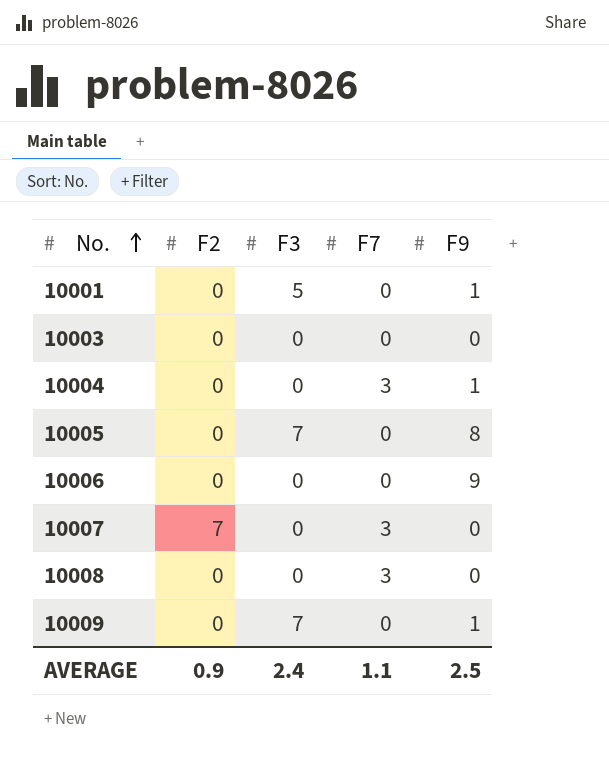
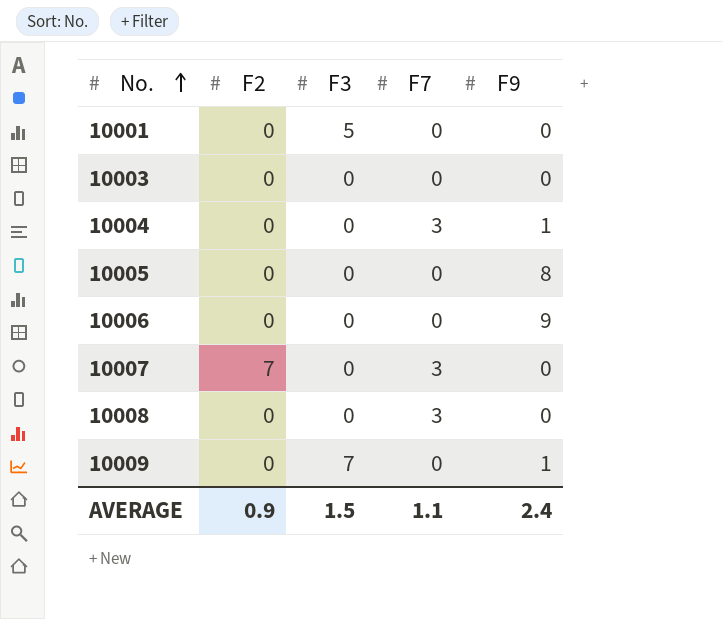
10001 | F9: 1 -> 0
10005 | F3: 7 -> 0
AVERAGE | F3: 2.4 -> 1.5
AVERAGE | F9: 2.5 -> 2.4

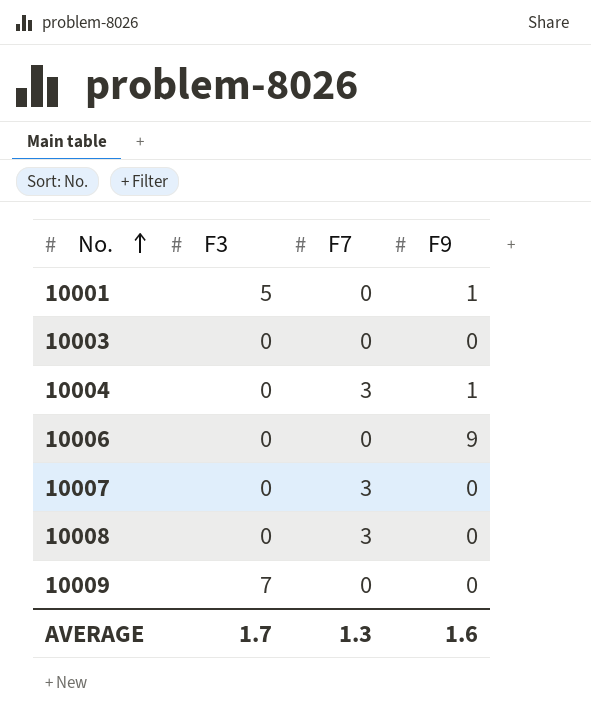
column F2 | position: 2 -> none
row 10005: 0 | 0 | 0 | 8 -> none
10001 | F9: 0 -> 1
10009 | F9: 1 -> 0
AVERAGE | F3: 1.5 -> 1.7
AVERAGE | F7: 1.1 -> 1.3
AVERAGE | F9: 2.4 -> 1.6

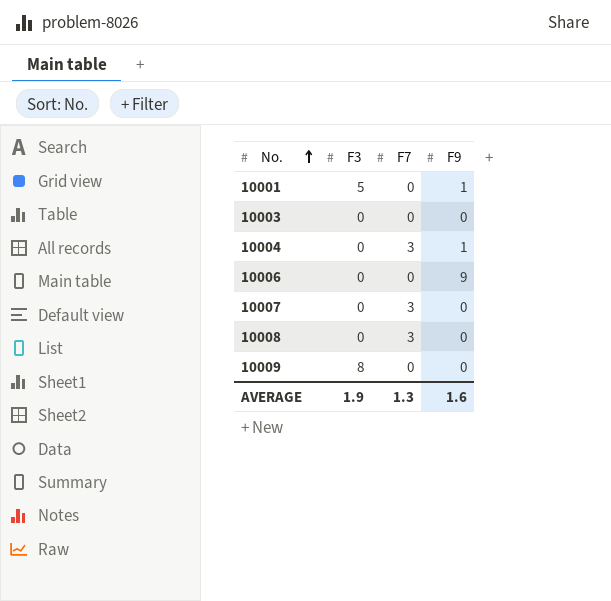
10009 | F3: 7 -> 8
AVERAGE | F3: 1.7 -> 1.9

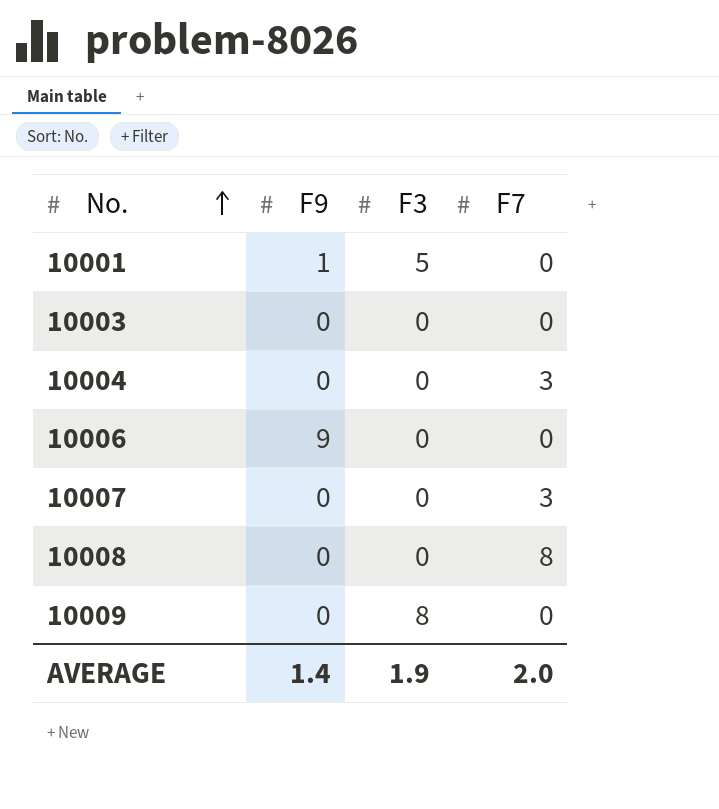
column F9 | position: 4 -> 2
10004 | F9: 1 -> 0
10008 | F7: 3 -> 8
AVERAGE | F9: 1.6 -> 1.4
AVERAGE | F7: 1.3 -> 2.0

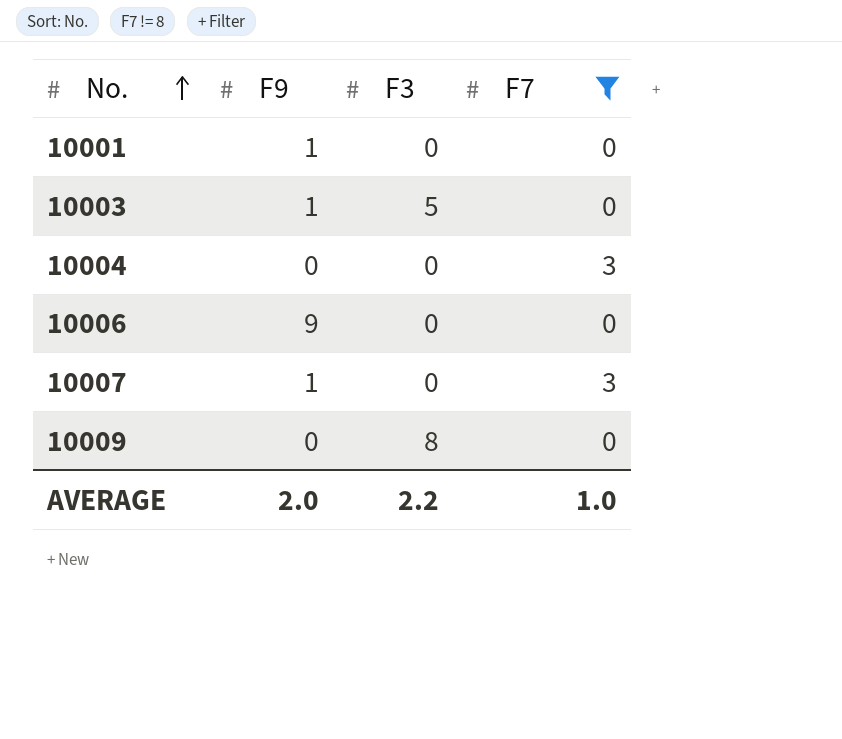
filter: none -> F7 != 8
10001 | F3: 5 -> 0
10003 | F9: 0 -> 1
10003 | F3: 0 -> 5
10007 | F9: 0 -> 1
AVERAGE | F9: 1.4 -> 2.0
AVERAGE | F3: 1.9 -> 2.2
AVERAGE | F7: 2.0 -> 1.0

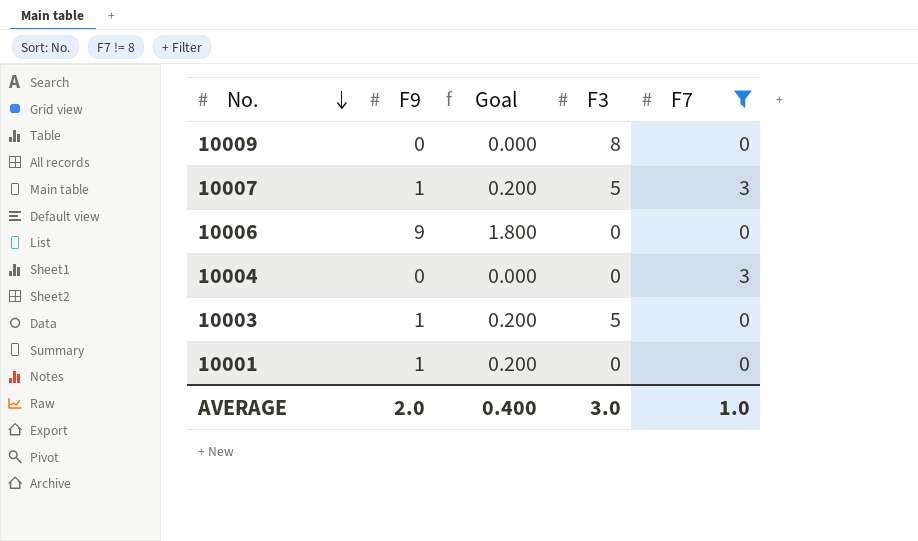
row order: No. ascending -> No. descending
column Goal | formula: none -> [F9] * 0.2
10007 | F3: 0 -> 5
AVERAGE | F3: 2.2 -> 3.0

